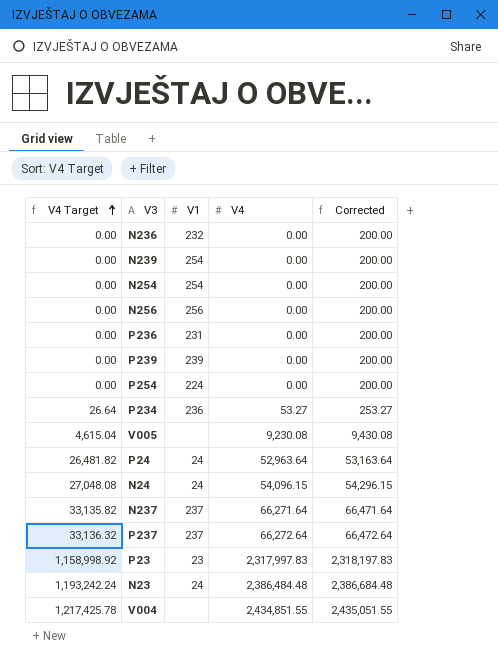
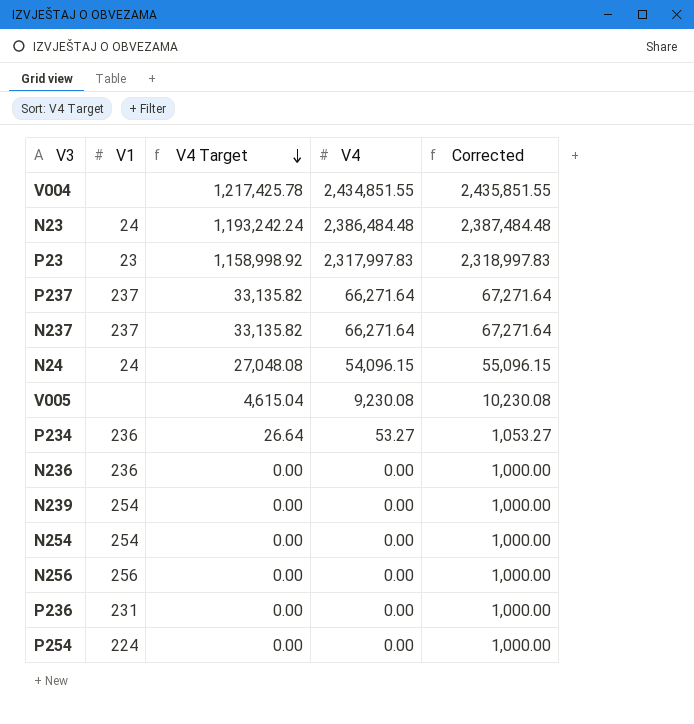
row order: V4 Target ascending -> V4 Target descending
column V4 Target | position: 1 -> 3
column Corrected | formula: [V4] + 200 -> [V4] + 1000
row P239: 0.00 | 239 | 0.00 | 200.00 -> none
row P24: 26,481.82 | 24 | 52,963.64 | 53,163.64 -> none
P237 | V4 Target: 33,136.32 -> 33,135.82
P237 | V4: 66,272.64 -> 66,271.64
N236 | V1: 232 -> 236

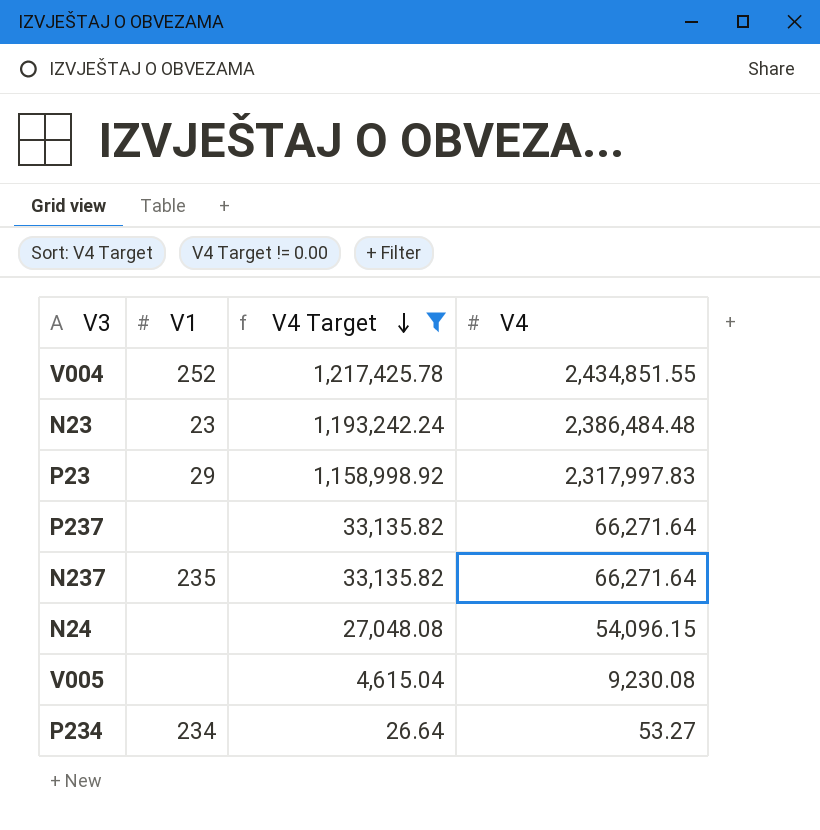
filter: none -> V4 Target != 0.00
column Corrected | formula: [V4] + 1000 -> none
V004 | V1: none -> 252
N23 | V1: 24 -> 23
P23 | V1: 23 -> 29
P237 | V1: 237 -> none
N237 | V1: 237 -> 235
N24 | V1: 24 -> none
P234 | V1: 236 -> 234

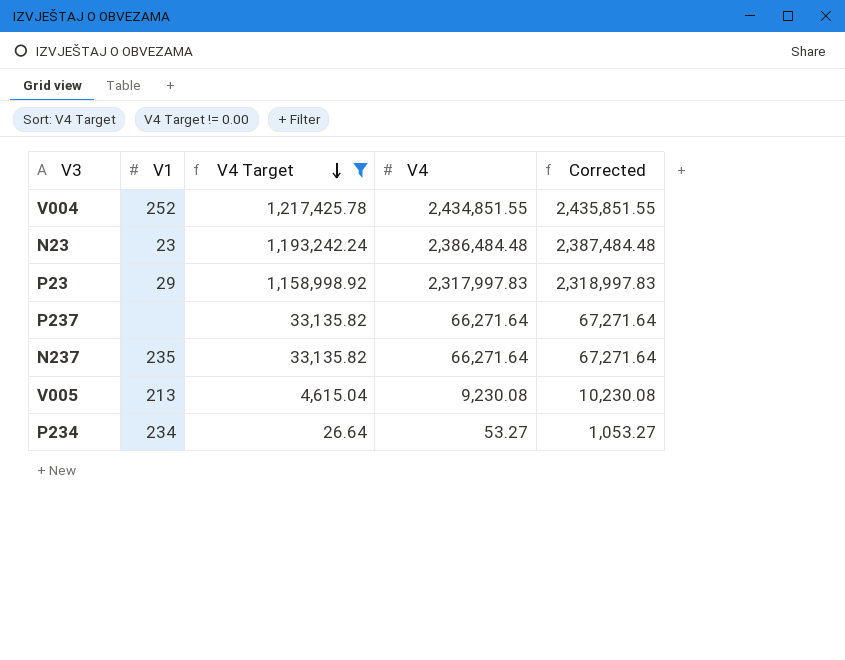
column Corrected | formula: none -> [V4] + 1000
row N24: none | 27,048.08 | 54,096.15 -> none
V005 | V1: none -> 213

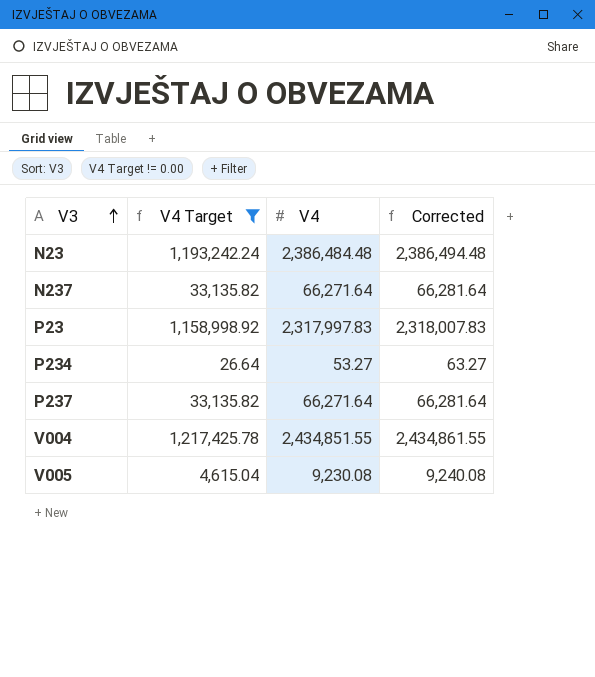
row order: V4 Target descending -> V3 ascending
column V1 | position: 2 -> none
column Corrected | formula: [V4] + 1000 -> [V4] + 10

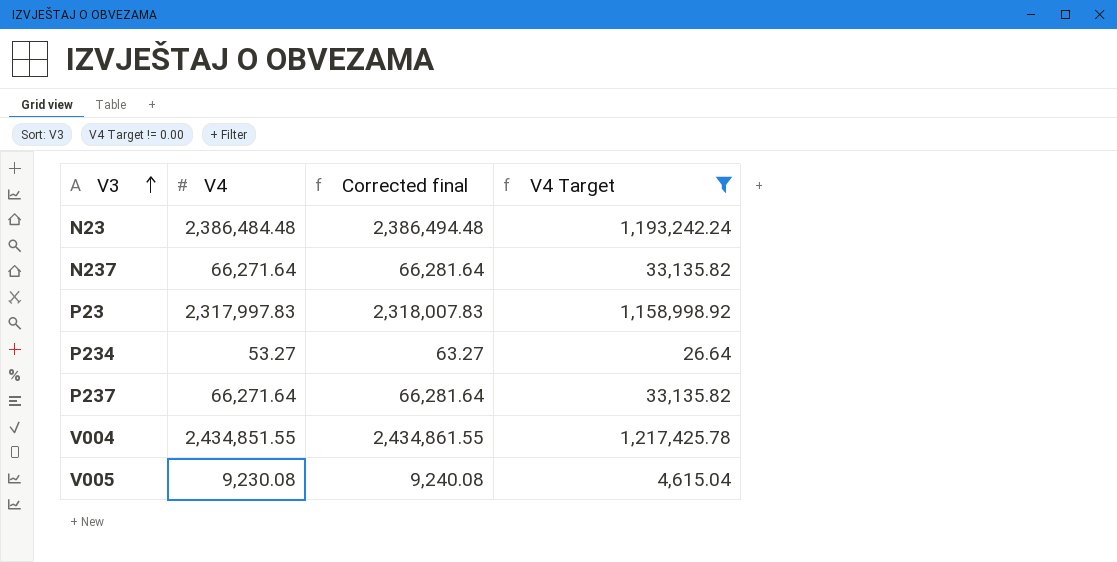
column name: Corrected -> Corrected final
column V4 Target | position: 2 -> 4

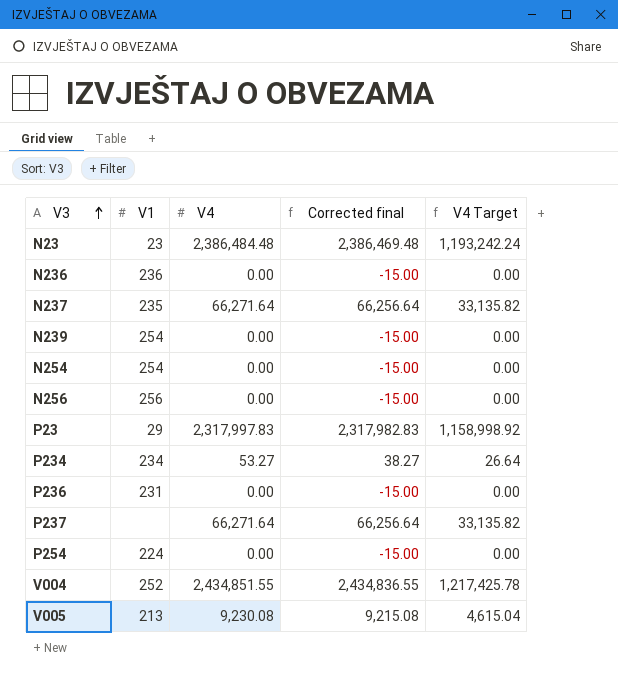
filter: V4 Target != 0.00 -> none
column V1 | position: none -> 2
column Corrected final | formula: [V4] + 10 -> [V4] - 15

